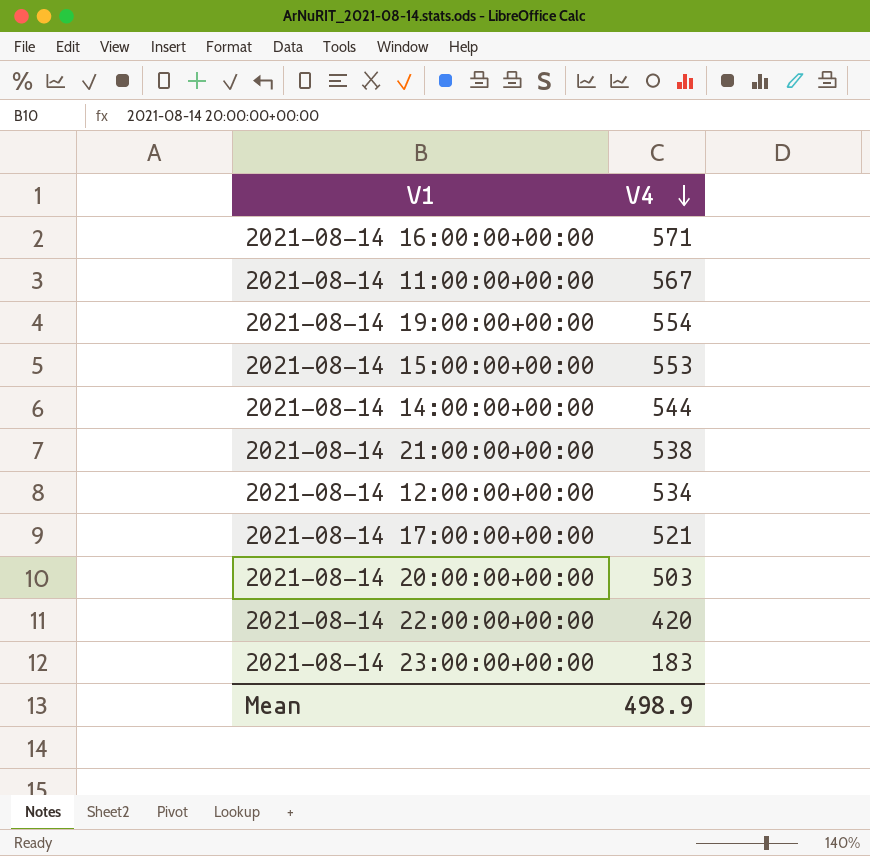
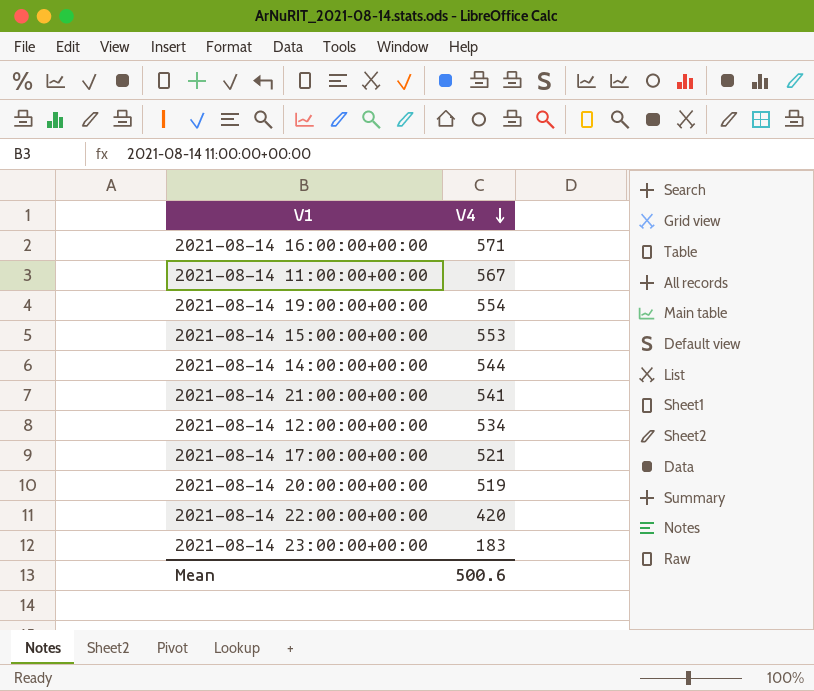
2021-08-14 21:00:00+00:00 | V4: 538 -> 541
2021-08-14 20:00:00+00:00 | V4: 503 -> 519
Mean | V4: 498.9 -> 500.6

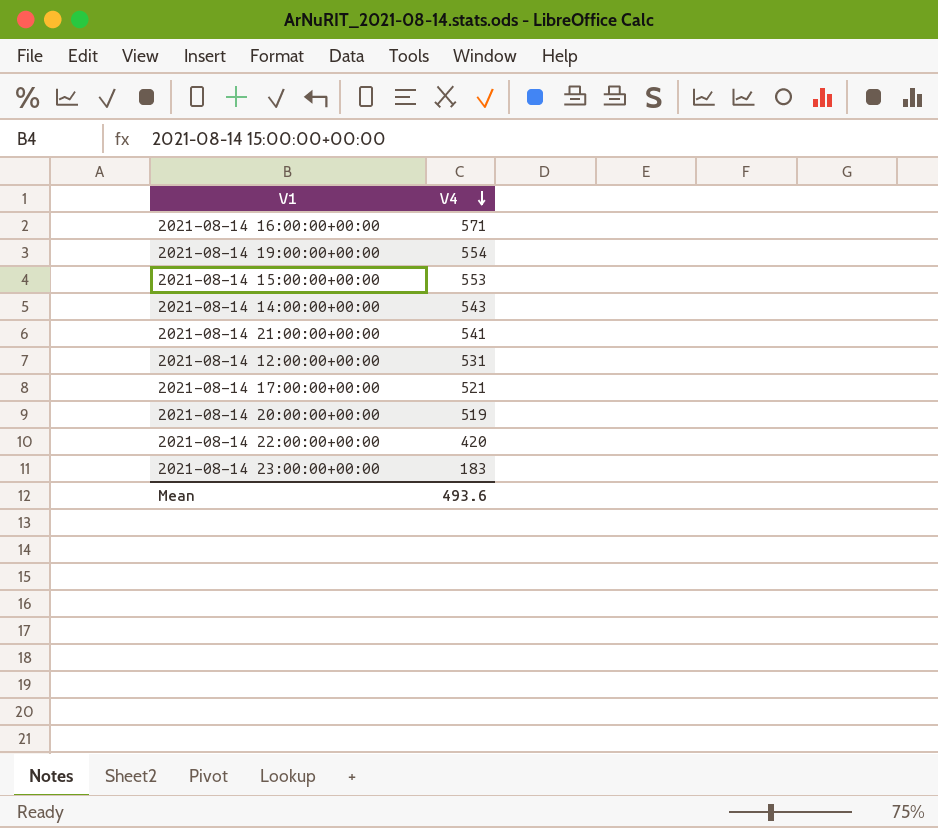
row 2021-08-14 11:00:00+00:00: 567 -> none
2021-08-14 14:00:00+00:00 | V4: 544 -> 543
2021-08-14 12:00:00+00:00 | V4: 534 -> 531
Mean | V4: 500.6 -> 493.6

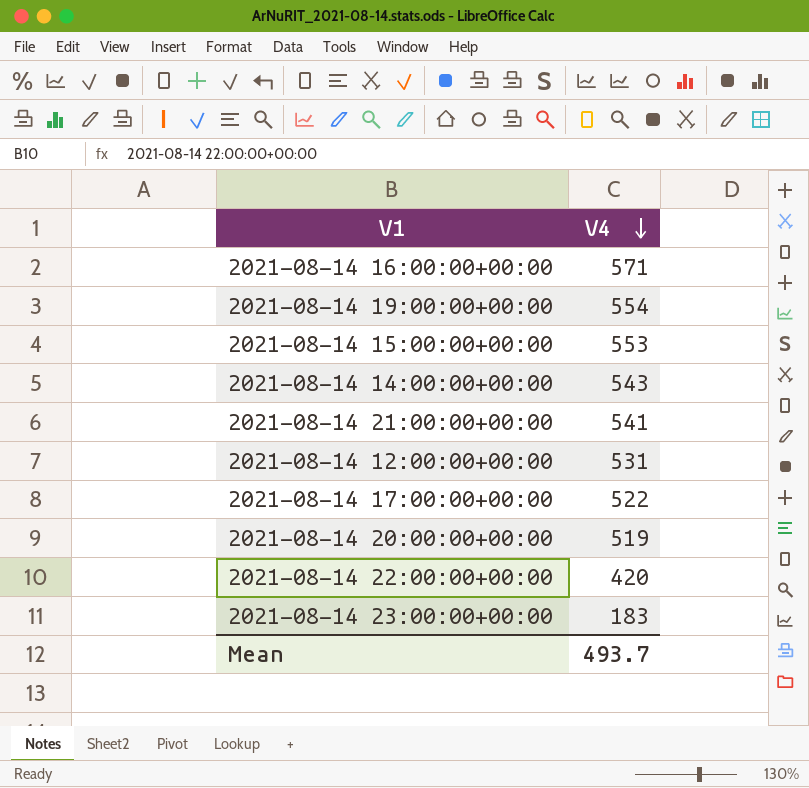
2021-08-14 17:00:00+00:00 | V4: 521 -> 522
Mean | V4: 493.6 -> 493.7

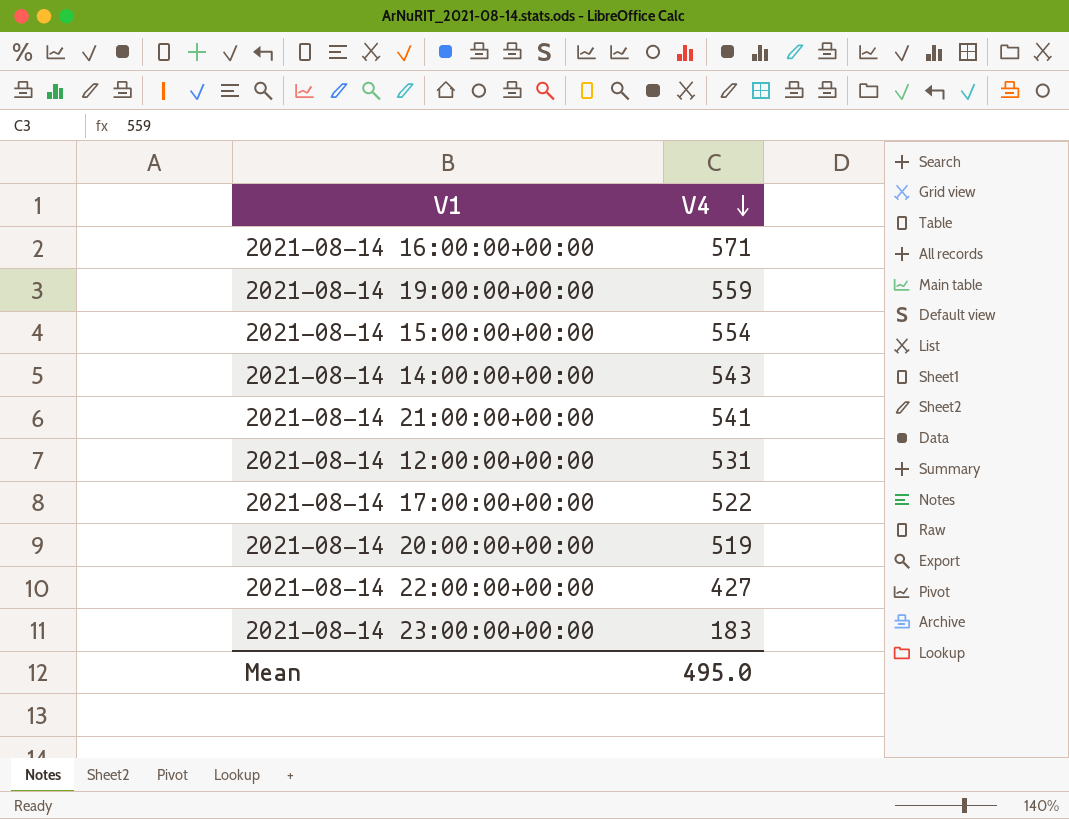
2021-08-14 19:00:00+00:00 | V4: 554 -> 559
2021-08-14 15:00:00+00:00 | V4: 553 -> 554
2021-08-14 22:00:00+00:00 | V4: 420 -> 427
Mean | V4: 493.7 -> 495.0

